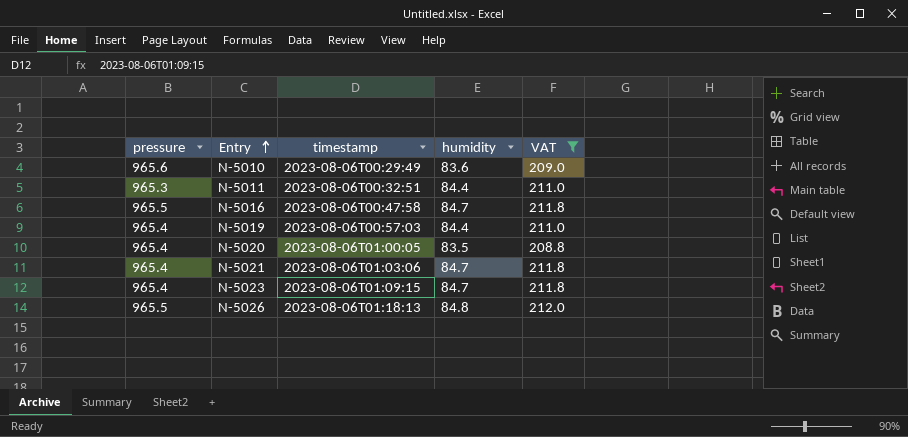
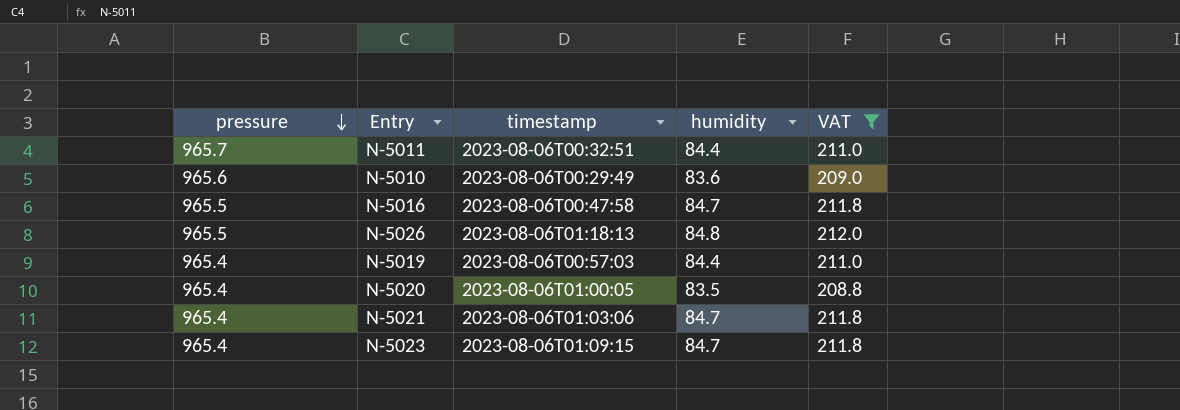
row order: Entry ascending -> pressure descending
N-5011 | pressure: 965.3 -> 965.7

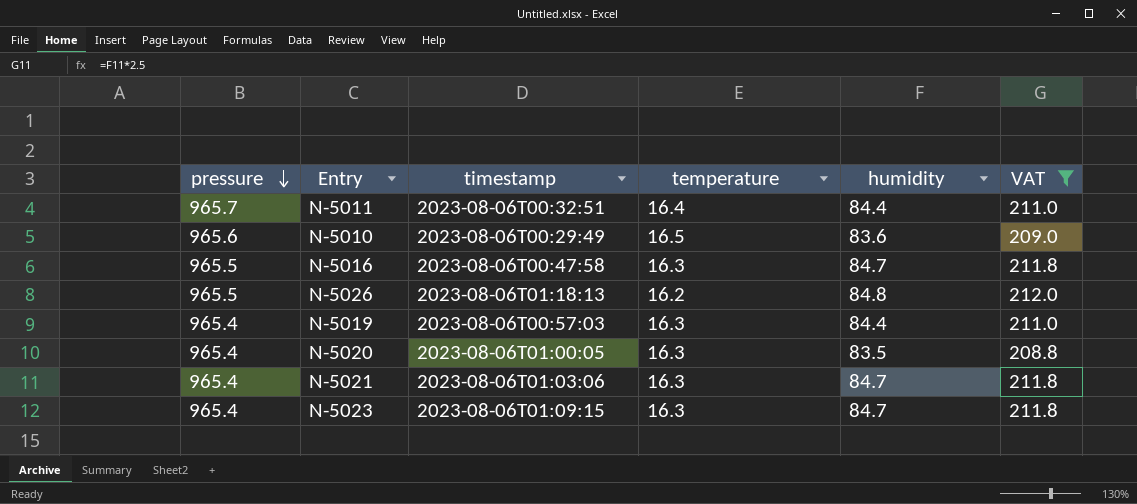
column temperature | position: none -> 4

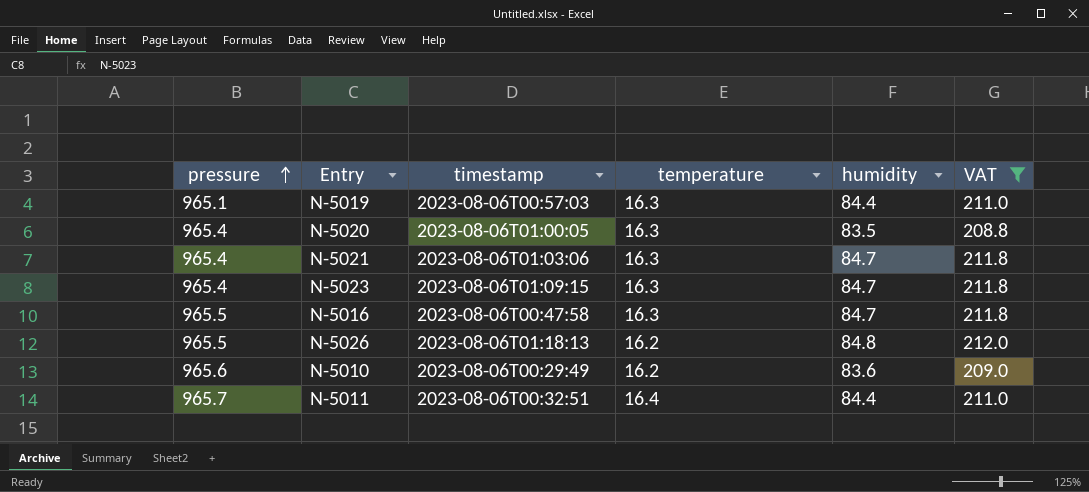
row order: pressure descending -> pressure ascending
N-5019 | pressure: 965.4 -> 965.1
N-5010 | temperature: 16.5 -> 16.2

